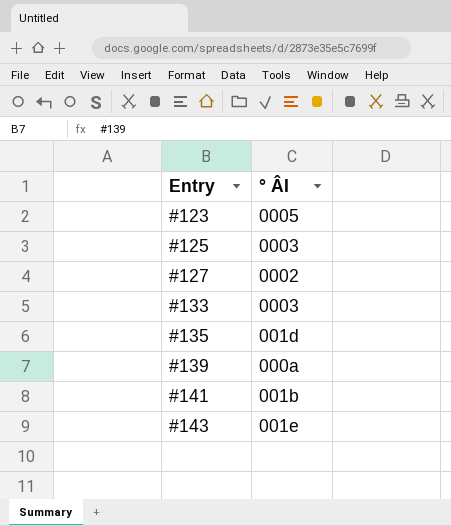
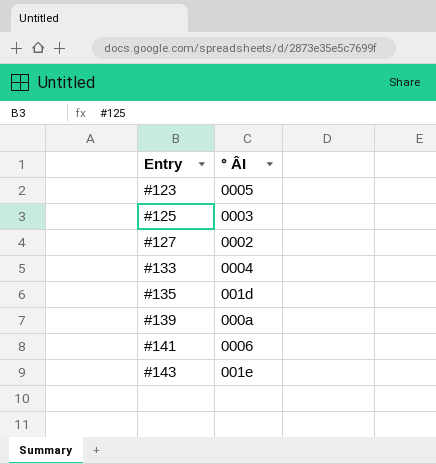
#133 | ° ÂI: 0003 -> 0004
#141 | ° ÂI: 001b -> 0006

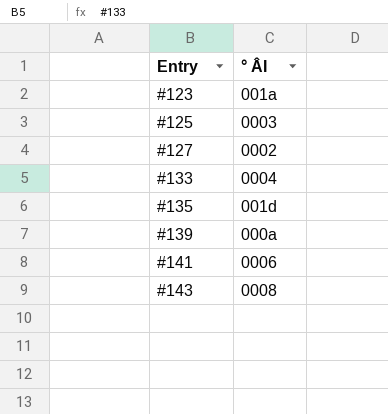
#123 | ° ÂI: 0005 -> 001a
#143 | ° ÂI: 001e -> 0008

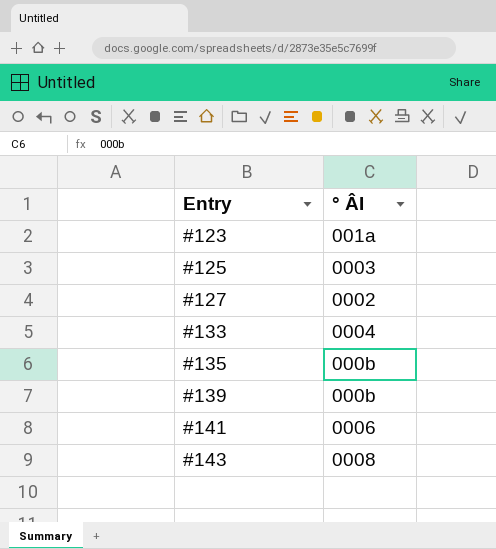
#135 | ° ÂI: 001d -> 000b
#139 | ° ÂI: 000a -> 000b

